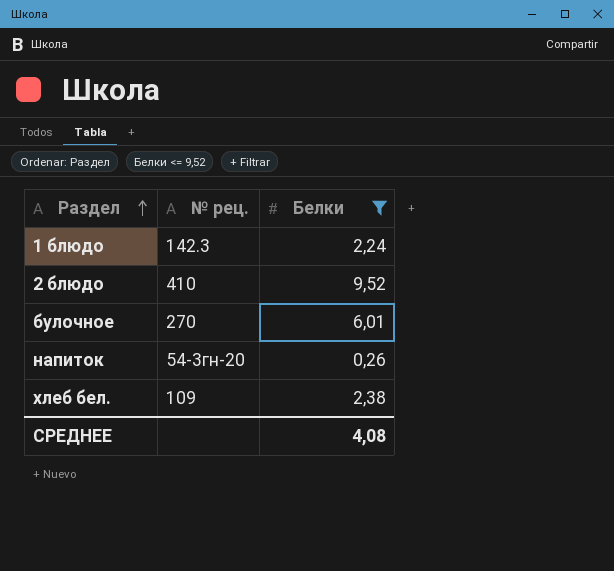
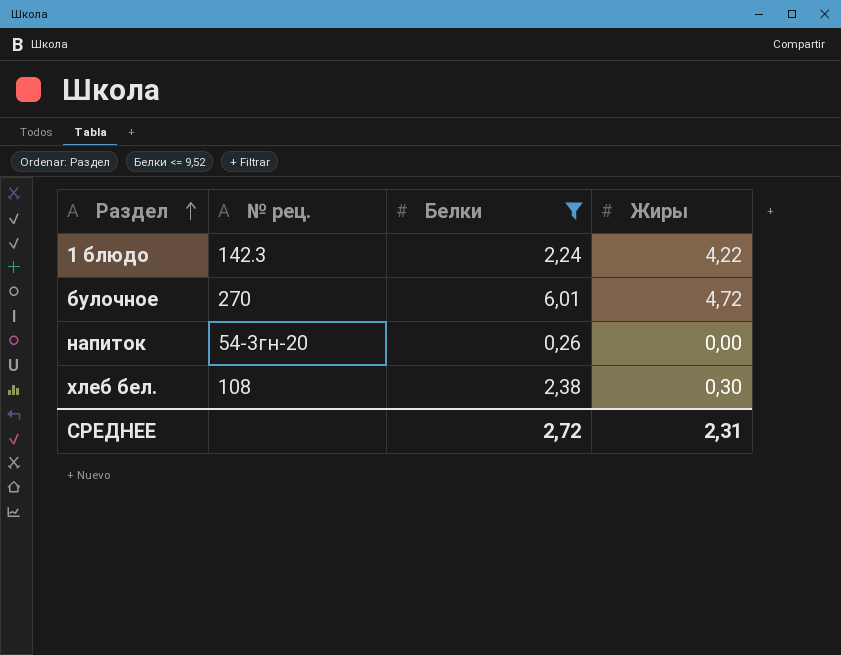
column Жиры | position: none -> 4
row 2 блюдо: 410 | 9,52 -> none
хлеб бел. | № рец.: 109 -> 108
СРЕДНЕЕ | Белки: 4,08 -> 2,72

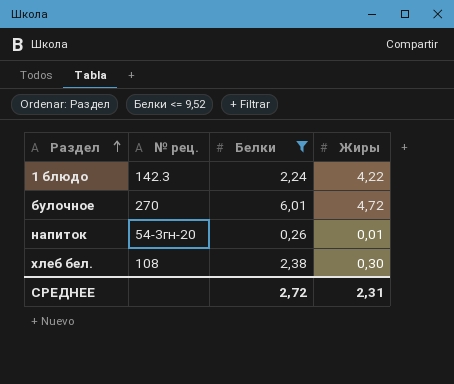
напиток | Жиры: 0,00 -> 0,01

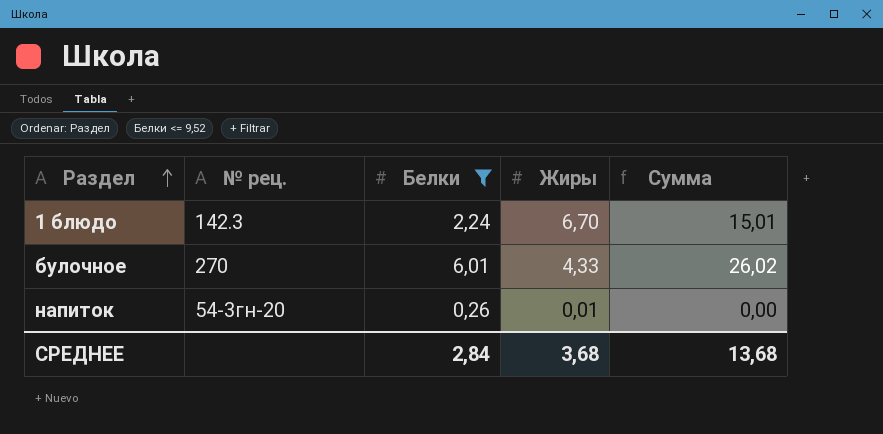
column Сумма | formula: none -> [Белки] * [Жиры]
row хлеб бел.: 108 | 2,38 | 0,30 -> none
1 блюдо | Жиры: 4,22 -> 6,70
булочное | Жиры: 4,72 -> 4,33
СРЕДНЕЕ | Белки: 2,72 -> 2,84
СРЕДНЕЕ | Жиры: 2,31 -> 3,68

